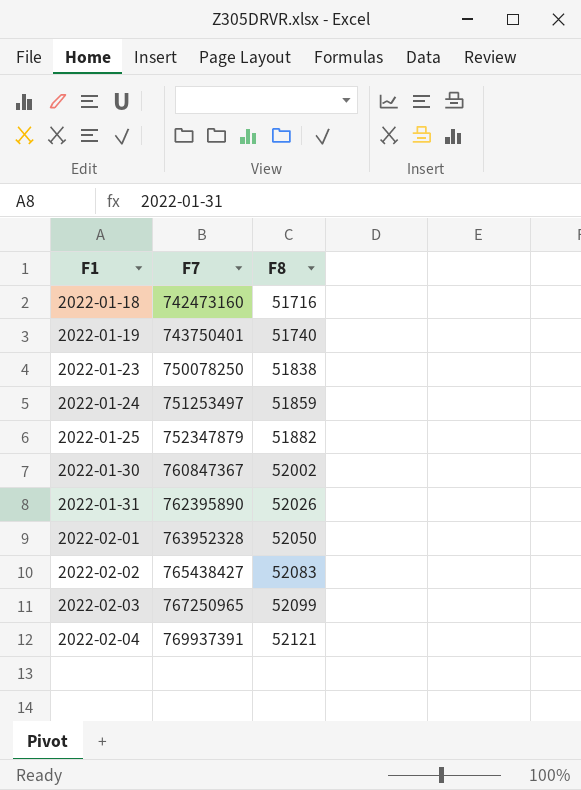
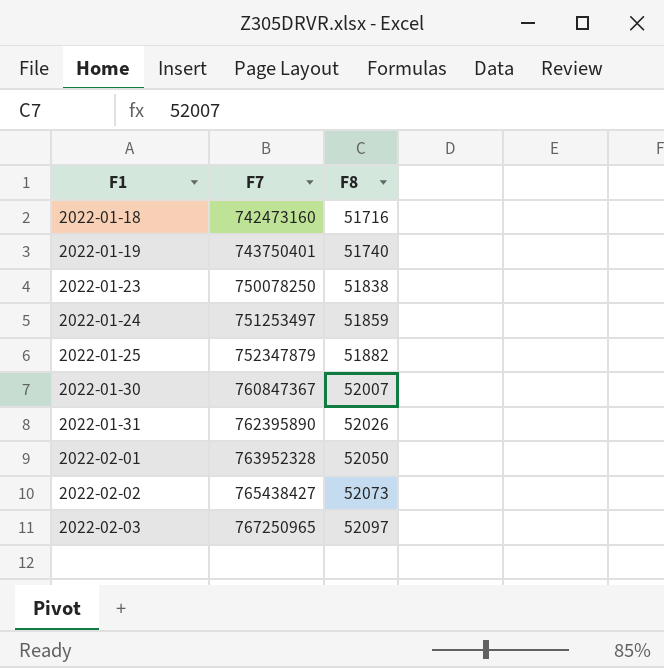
row 2022-02-04: 769937391 | 52121 -> none
2022-01-30 | F8: 52002 -> 52007
2022-02-02 | F8: 52083 -> 52073
2022-02-03 | F8: 52099 -> 52097

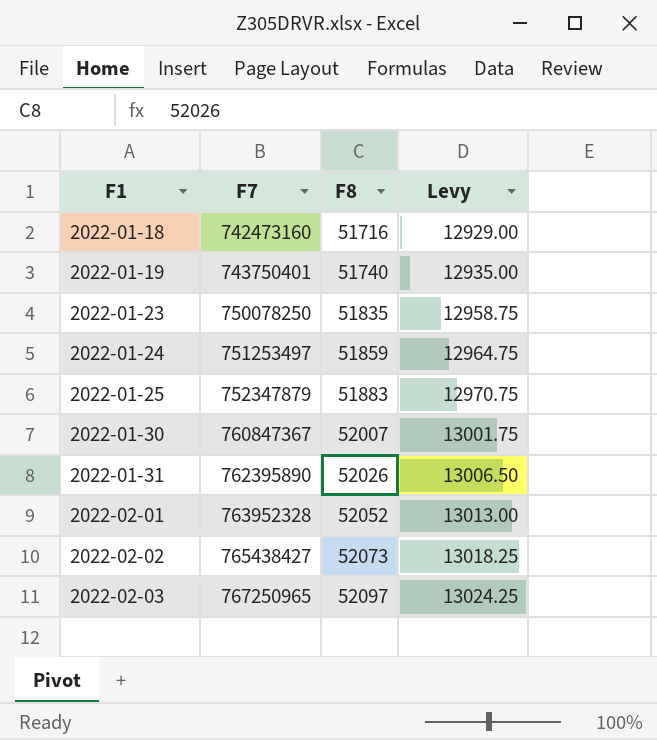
column Levy | formula: none -> [F8] * 0.25
2022-01-23 | F8: 51838 -> 51835
2022-01-25 | F8: 51882 -> 51883
2022-02-01 | F8: 52050 -> 52052

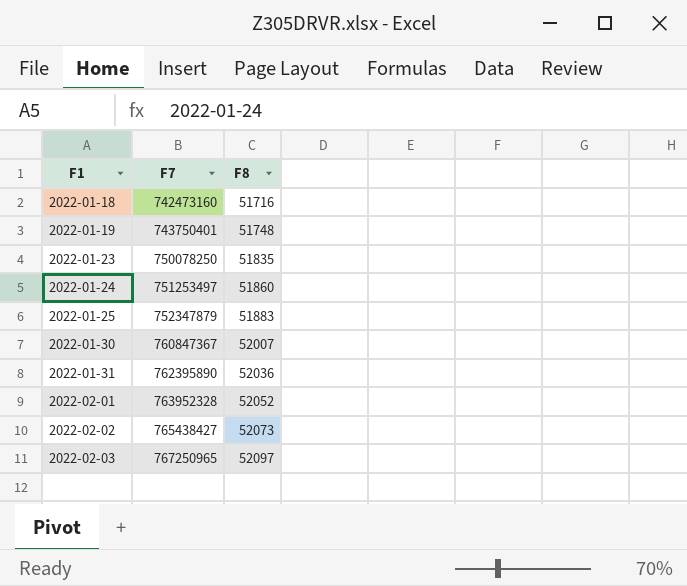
column Levy | formula: [F8] * 0.25 -> none
2022-01-19 | F8: 51740 -> 51748
2022-01-24 | F8: 51859 -> 51860
2022-01-31 | F8: 52026 -> 52036

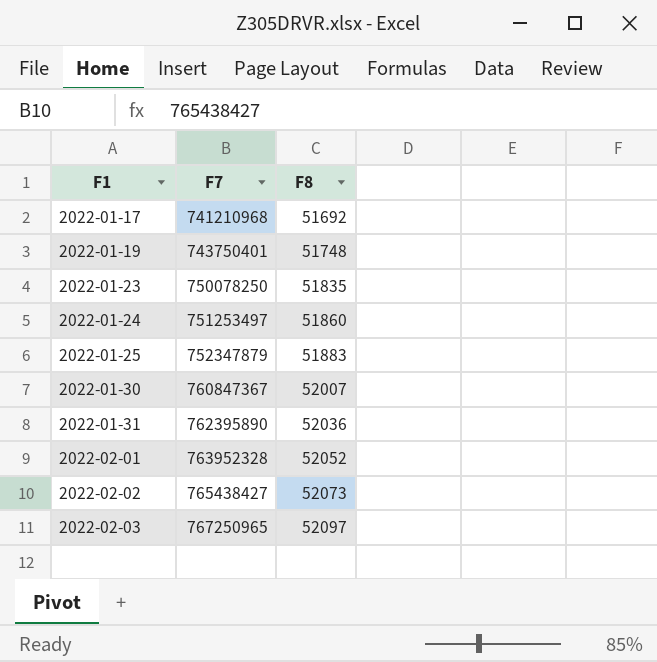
row 2022-01-18: 742473160 | 51716 -> none
row 2022-01-17: none -> 741210968 | 51692

